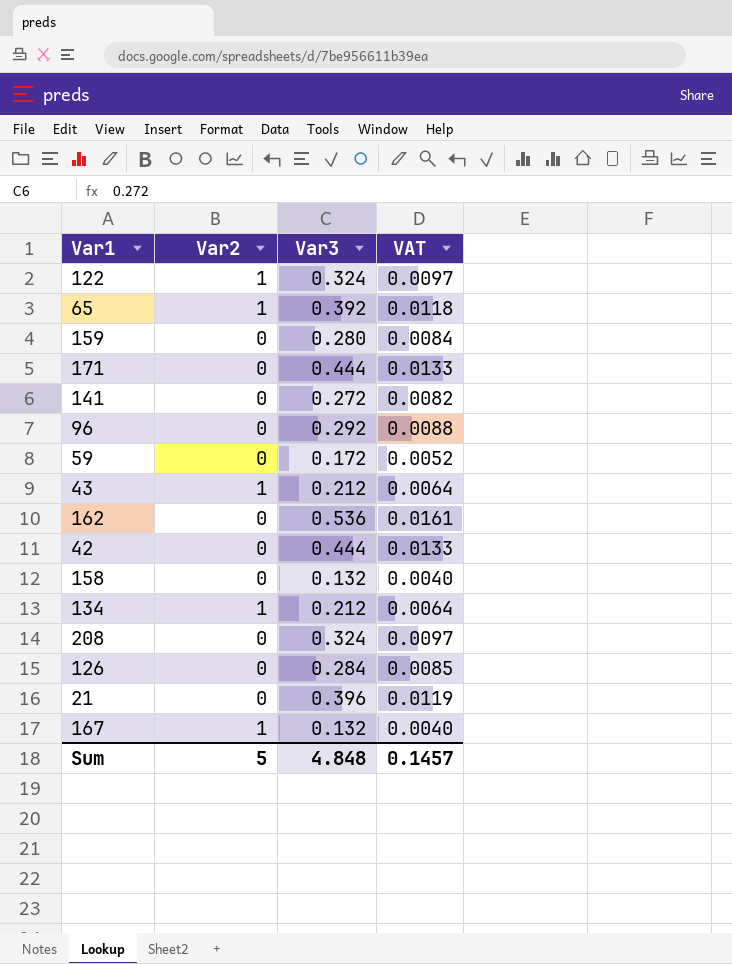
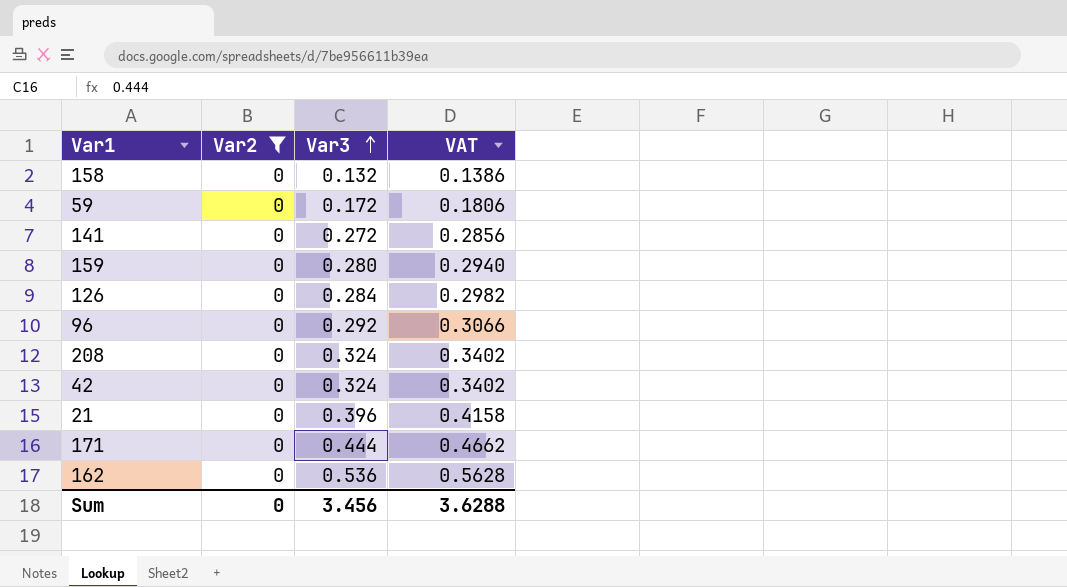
filter: none -> Var2 = 0
row order: none -> Var3 ascending
column VAT | formula: [Var3] * 0.03 -> [Var3] * 1.05
42 | Var3: 0.444 -> 0.324
Sum | Var2: 5 -> 0
Sum | Var3: 4.848 -> 3.456
Sum | VAT: 0.1457 -> 3.6288

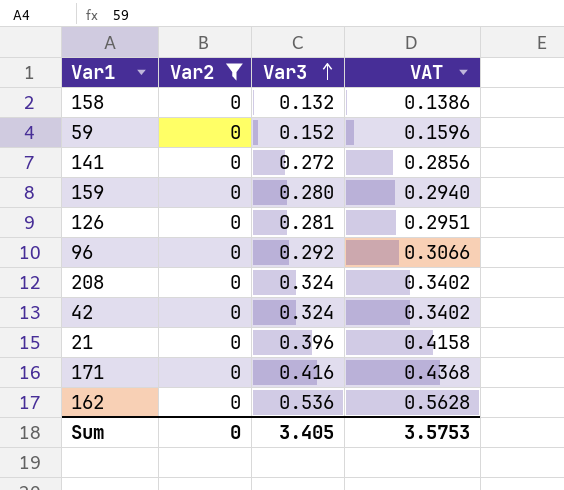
59 | Var3: 0.172 -> 0.152
59 | VAT: 0.1806 -> 0.1596
126 | Var3: 0.284 -> 0.281
126 | VAT: 0.2982 -> 0.2951
171 | Var3: 0.444 -> 0.416
171 | VAT: 0.4662 -> 0.4368
Sum | Var3: 3.456 -> 3.405
Sum | VAT: 3.6288 -> 3.5753

